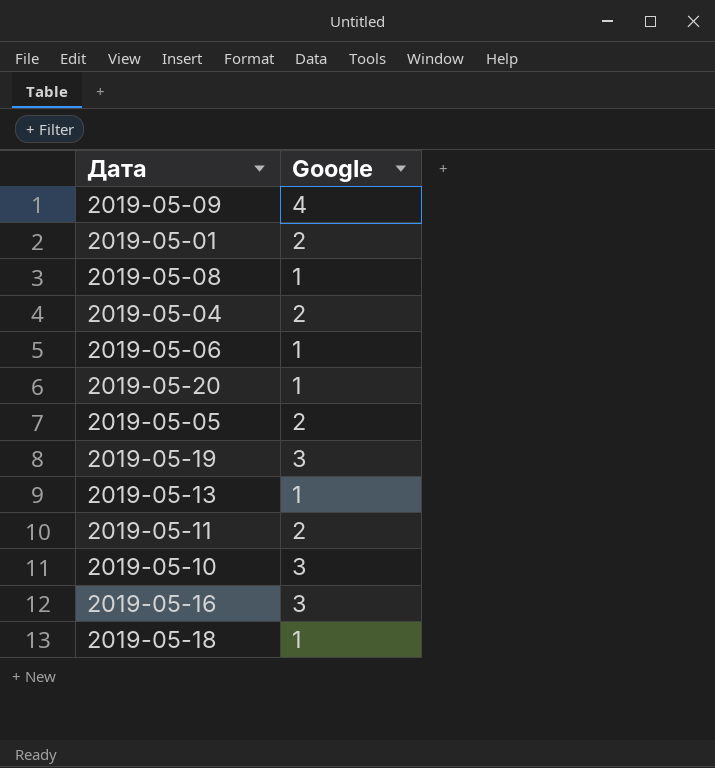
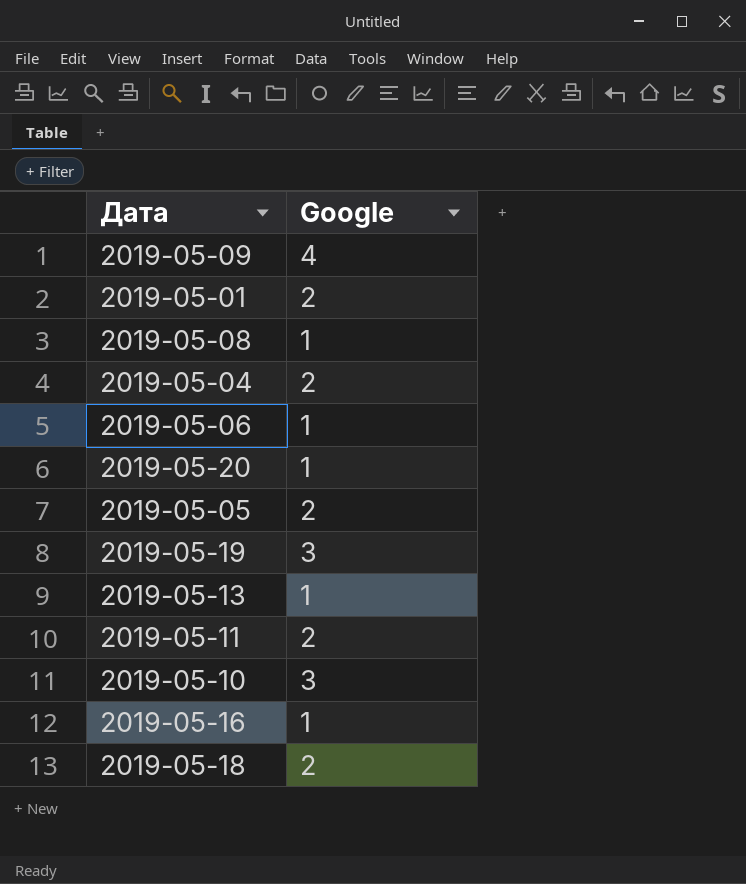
2019-05-16 | Google: 3 -> 1
2019-05-18 | Google: 1 -> 2

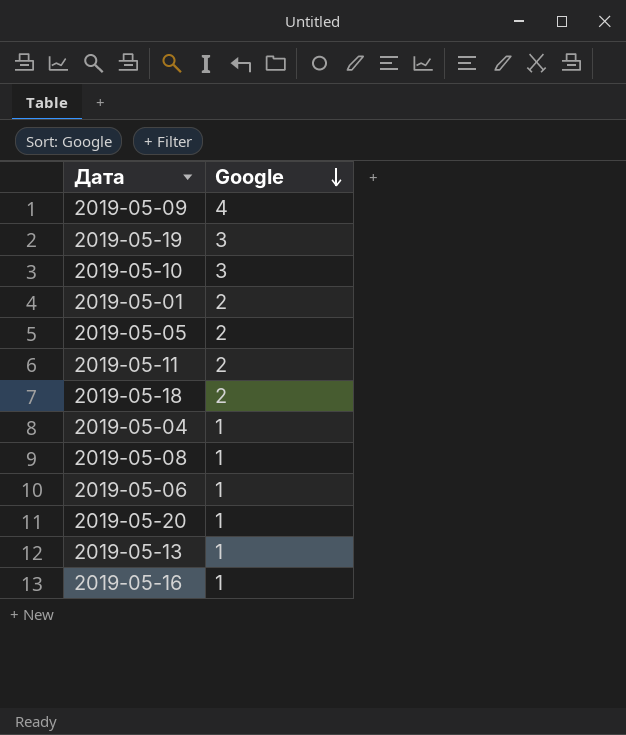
row order: none -> Google descending
2019-05-04 | Google: 2 -> 1

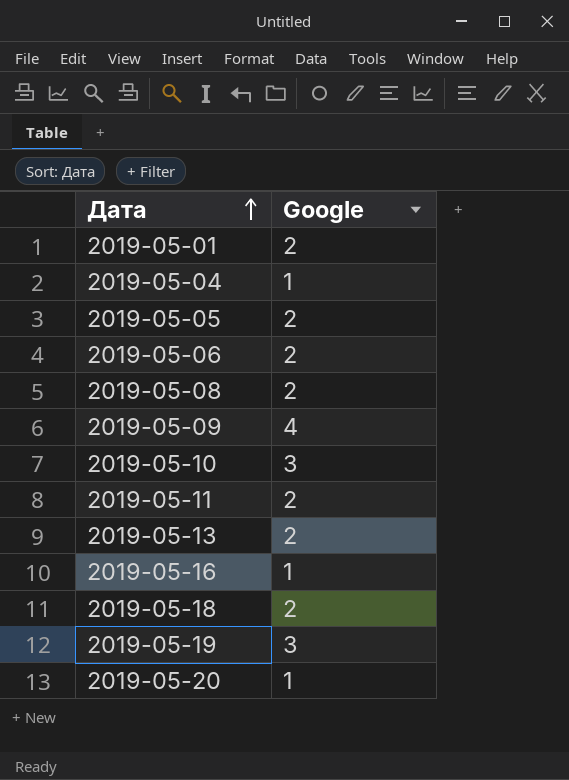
row order: Google descending -> Дата ascending
2019-05-06 | Google: 1 -> 2
2019-05-08 | Google: 1 -> 2
2019-05-13 | Google: 1 -> 2

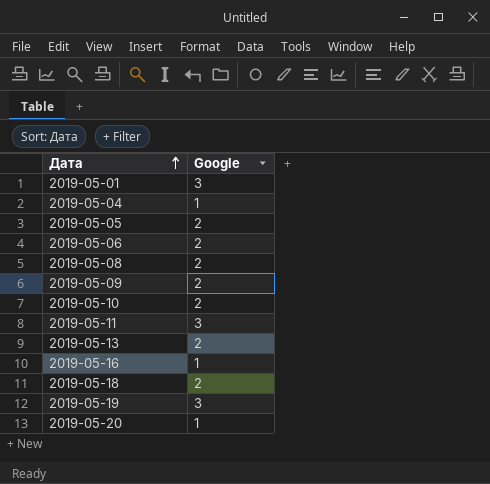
2019-05-01 | Google: 2 -> 3
2019-05-09 | Google: 4 -> 2
2019-05-10 | Google: 3 -> 2
2019-05-11 | Google: 2 -> 3

